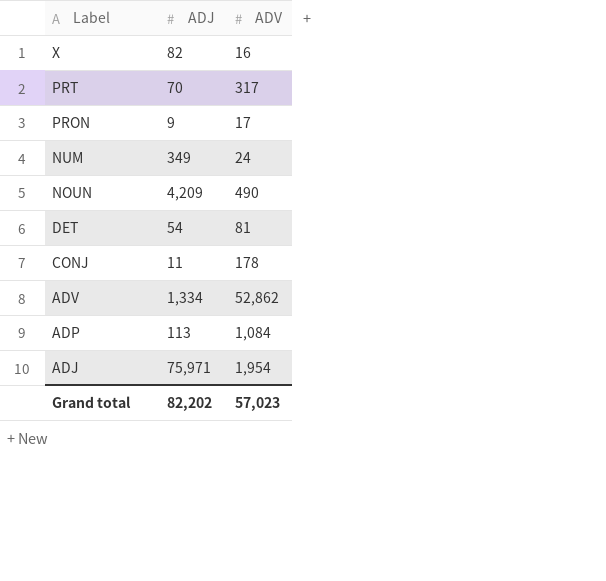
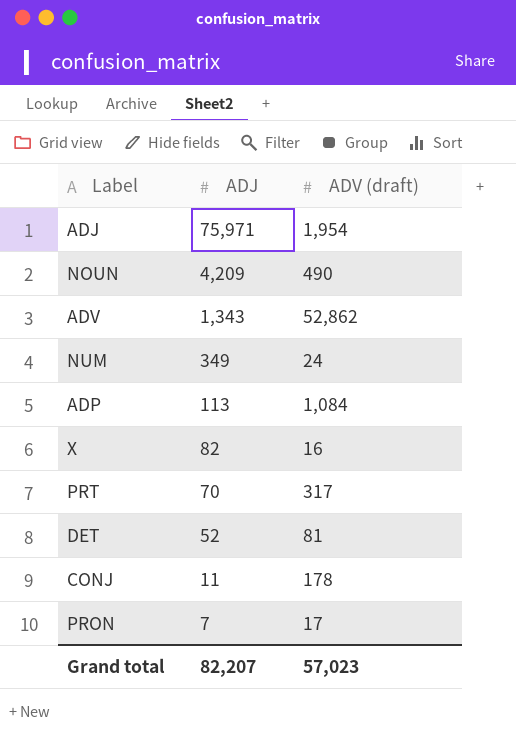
row order: Label descending -> ADJ descending
column name: ADV -> ADV (draft)
ADV | ADJ: 1,334 -> 1,343
DET | ADJ: 54 -> 52
PRON | ADJ: 9 -> 7
Grand total | ADJ: 82,202 -> 82,207

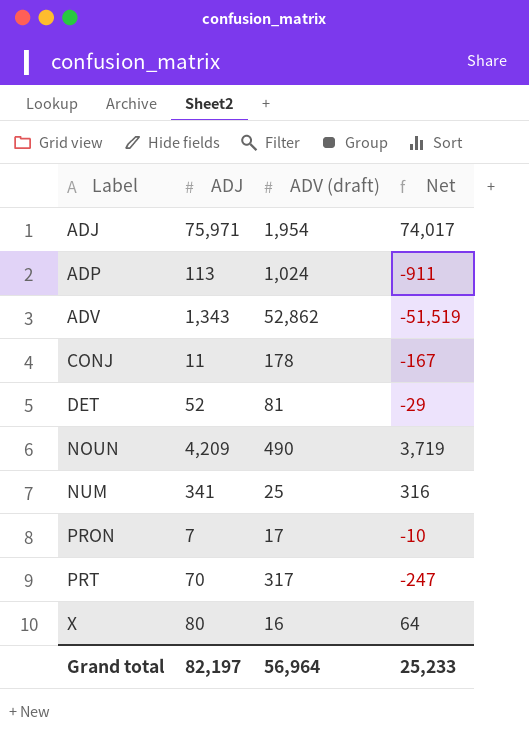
row order: ADJ descending -> Label ascending
column Net | formula: none -> [ADJ] - [ADV (draft)]
ADP | ADV (draft): 1,084 -> 1,024
NUM | ADJ: 349 -> 341
NUM | ADV (draft): 24 -> 25
X | ADJ: 82 -> 80
Grand total | ADJ: 82,207 -> 82,197
Grand total | ADV (draft): 57,023 -> 56,964

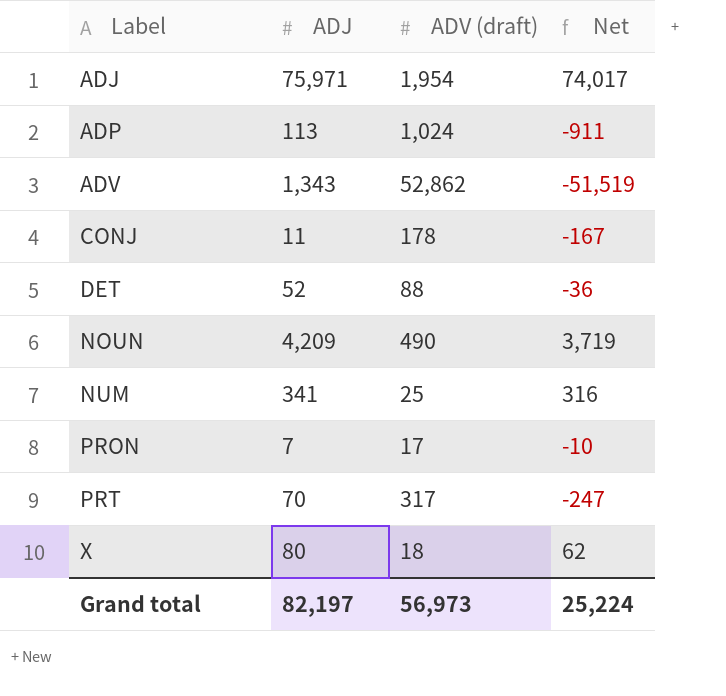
DET | ADV (draft): 81 -> 88
DET | Net: -29 -> -36
X | ADV (draft): 16 -> 18
X | Net: 64 -> 62
Grand total | ADV (draft): 56,964 -> 56,973
Grand total | Net: 25,233 -> 25,224

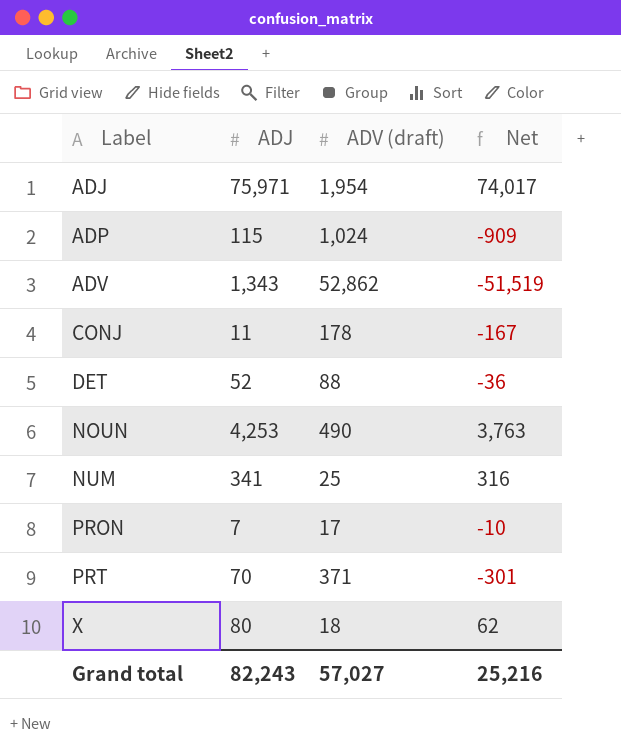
ADP | ADJ: 113 -> 115
ADP | Net: -911 -> -909
NOUN | ADJ: 4,209 -> 4,253
NOUN | Net: 3,719 -> 3,763
PRT | ADV (draft): 317 -> 371
PRT | Net: -247 -> -301
Grand total | ADJ: 82,197 -> 82,243
Grand total | ADV (draft): 56,973 -> 57,027
Grand total | Net: 25,224 -> 25,216

